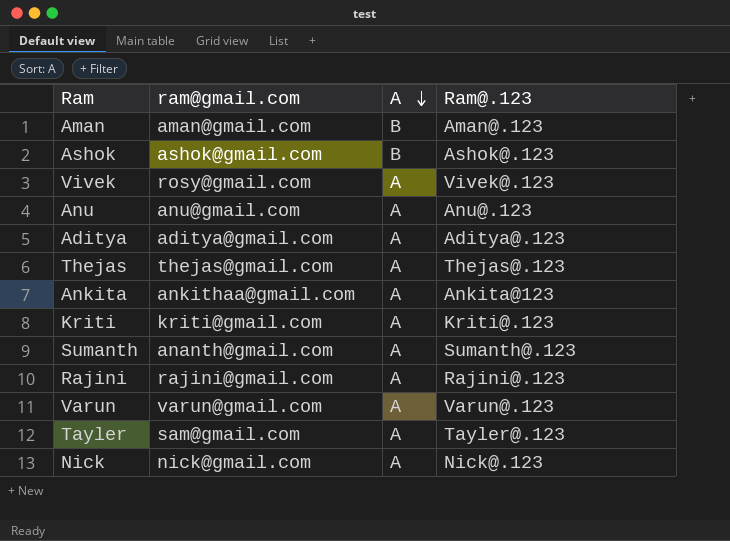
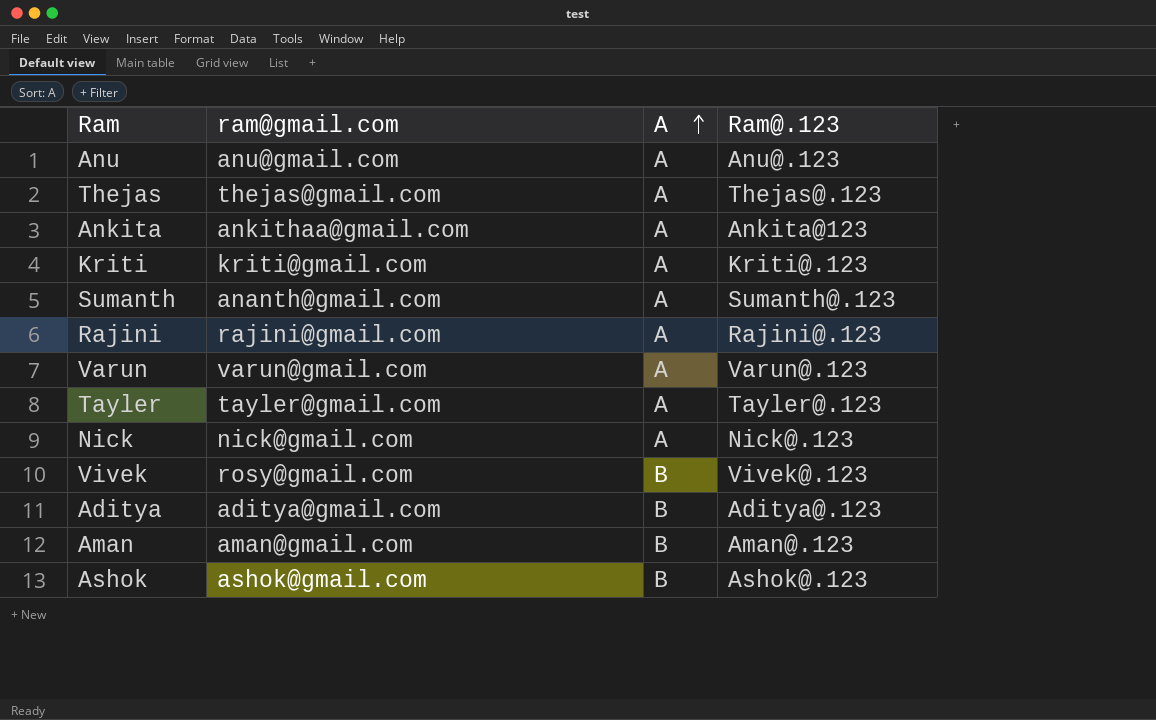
row order: A descending -> A ascending
Tayler | ram@gmail.com: sam@gmail.com -> tayler@gmail.com
Vivek | A: A -> B
Aditya | A: A -> B

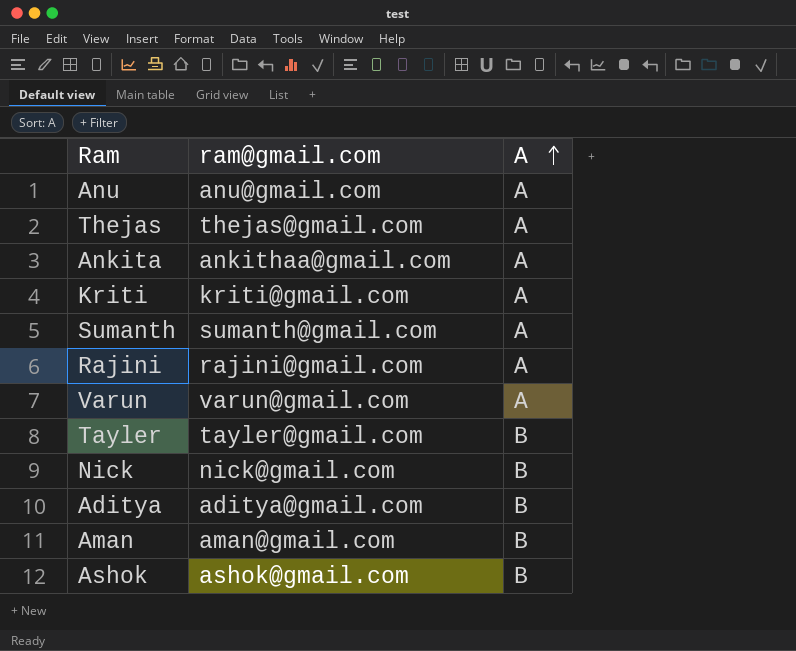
column Ram@.123 | position: 4 -> none
row Vivek: rosy@gmail.com | B | Vivek@.123 -> none
Sumanth | ram@gmail.com: ananth@gmail.com -> sumanth@gmail.com
Tayler | A: A -> B
Nick | A: A -> B

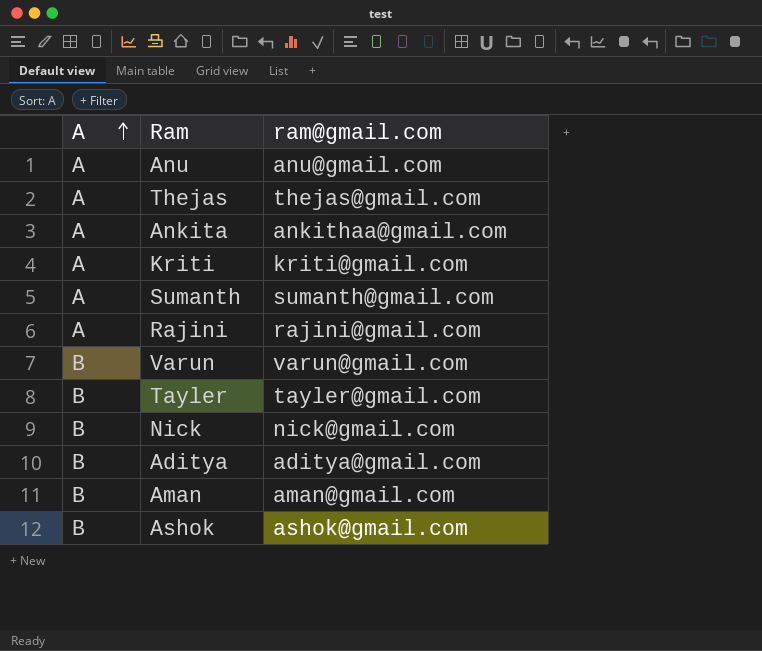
column A | position: 3 -> 1
Varun | A: A -> B

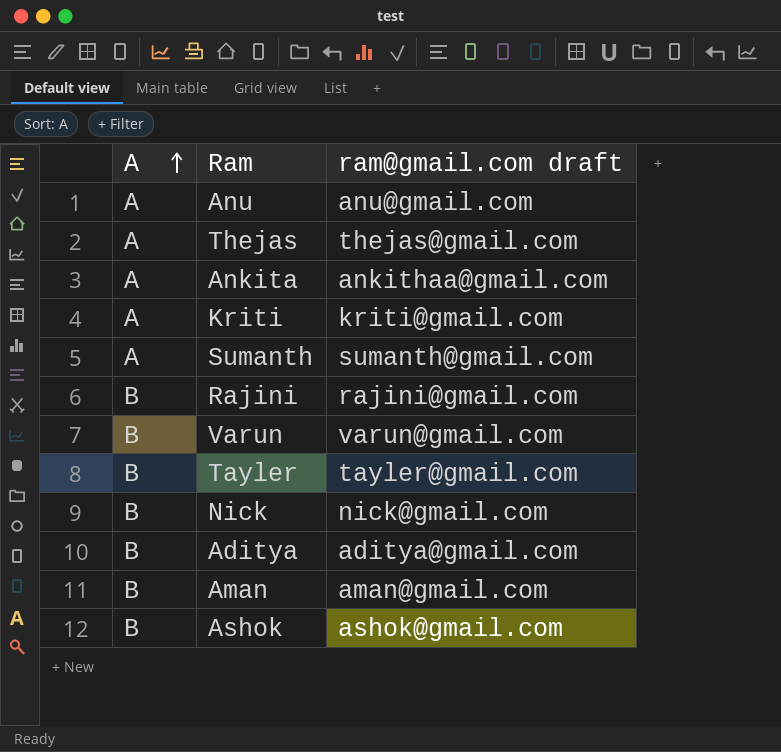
column name: ram@gmail.com -> ram@gmail.com draft
Rajini | A: A -> B

